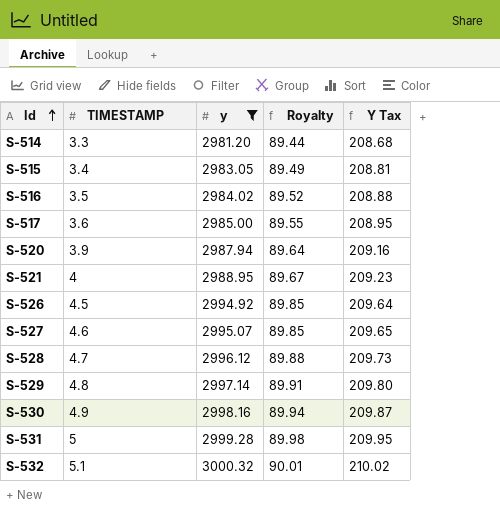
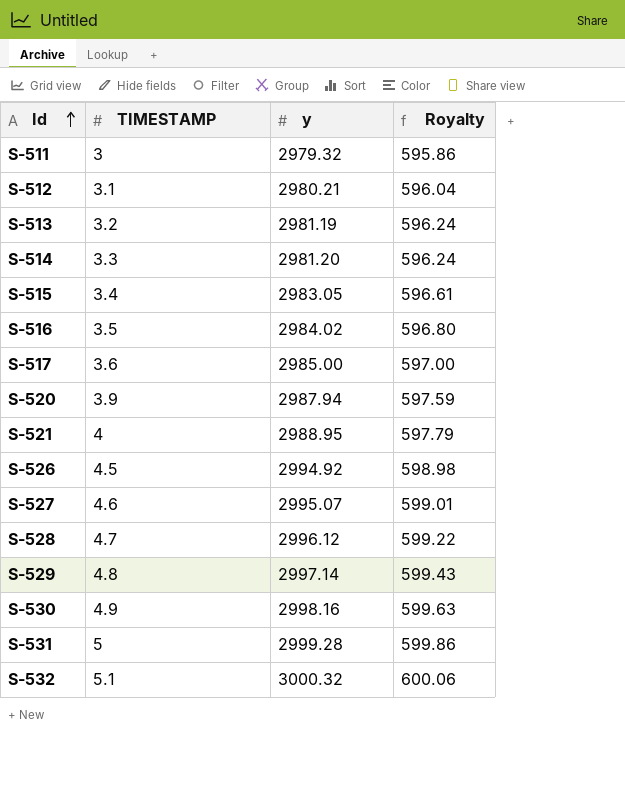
filter: y >= 2981.20 -> none
column Y Tax | formula: [y] * 0.07 -> none
column Royalty | formula: [y] * 0.03 -> [y] * 0.2

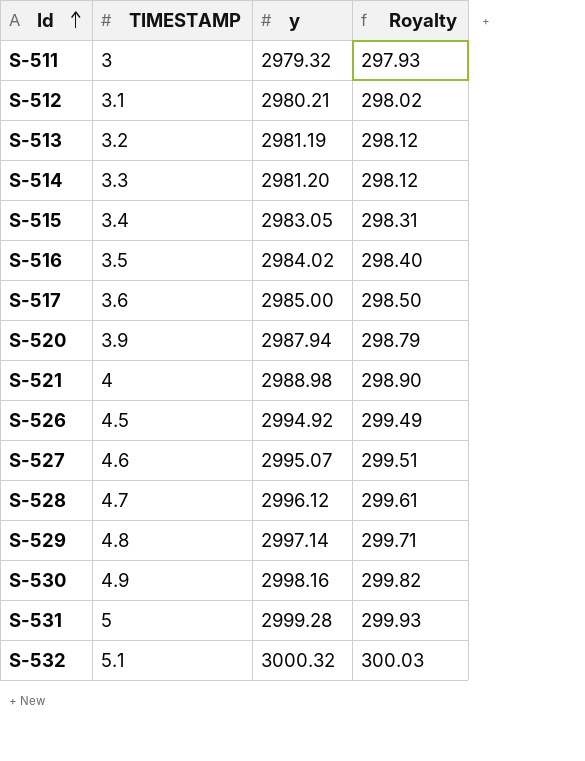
column Royalty | formula: [y] * 0.2 -> [y] * 0.1
S-521 | y: 2988.95 -> 2988.98

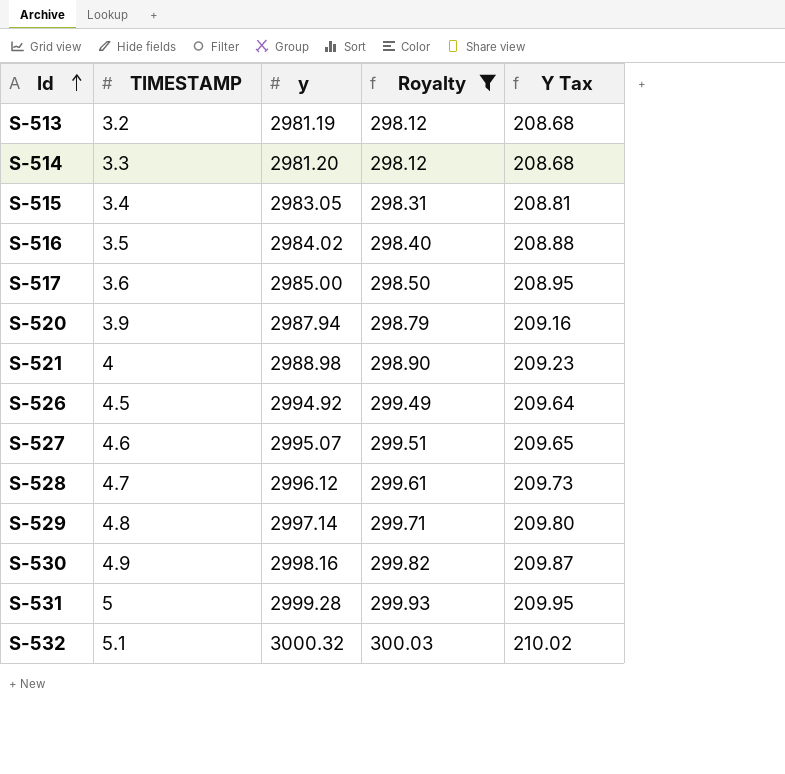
filter: none -> Royalty >= 298.12
column Y Tax | formula: none -> [y] * 0.07

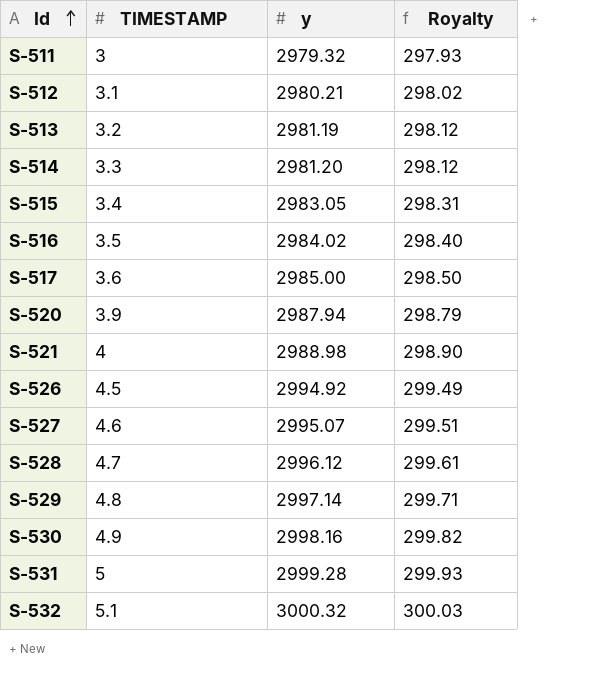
filter: Royalty >= 298.12 -> none
column Y Tax | formula: [y] * 0.07 -> none

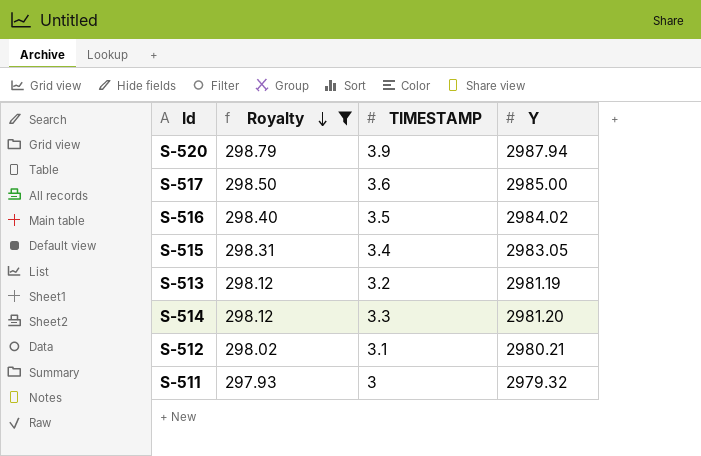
filter: none -> Royalty <= 298.79
row order: Id ascending -> Royalty descending
column Royalty | position: 4 -> 2
column name: y -> Y

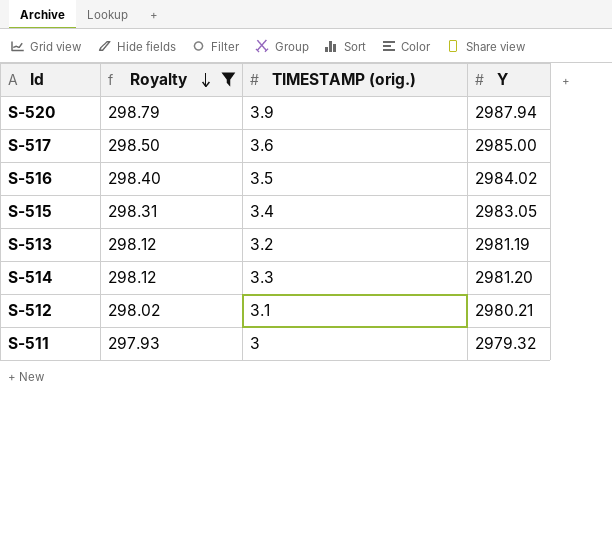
column name: TIMESTAMP -> TIMESTAMP (orig.)

